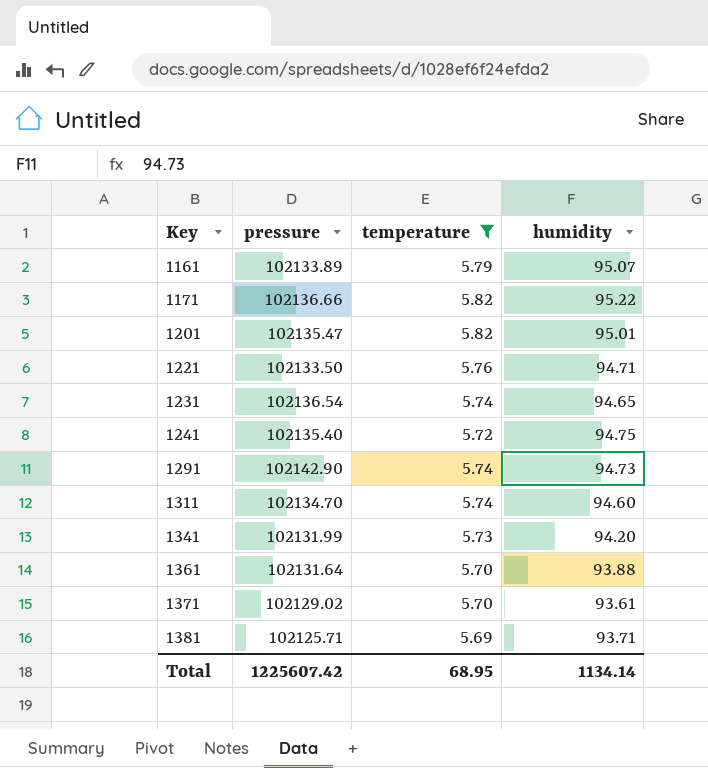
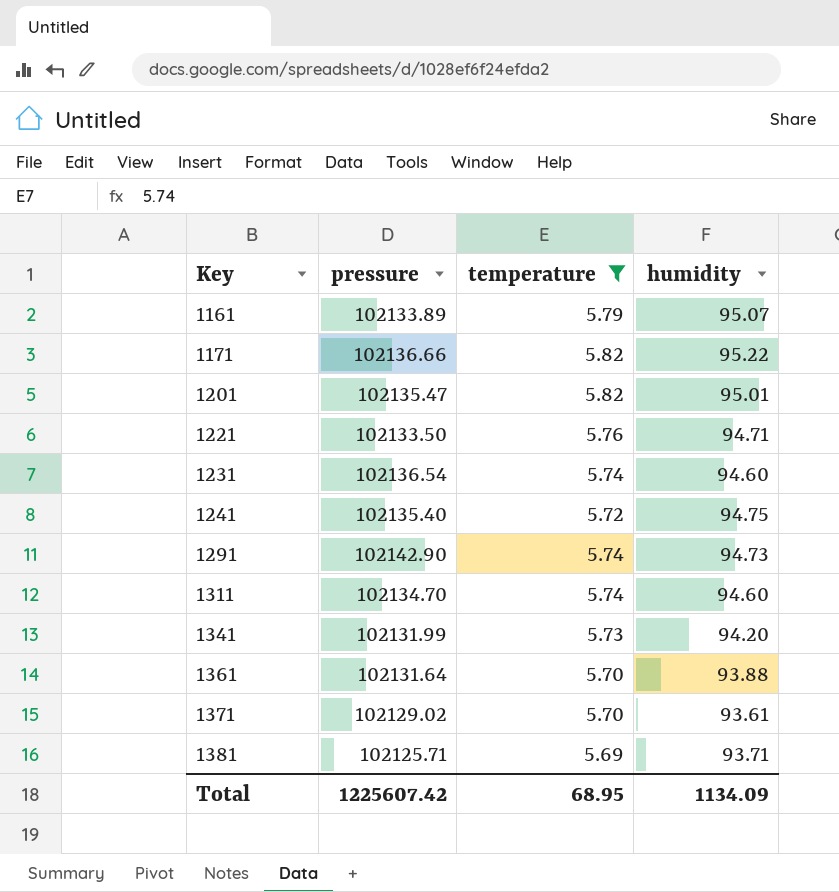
1231 | humidity: 94.65 -> 94.60
Total | humidity: 1134.14 -> 1134.09

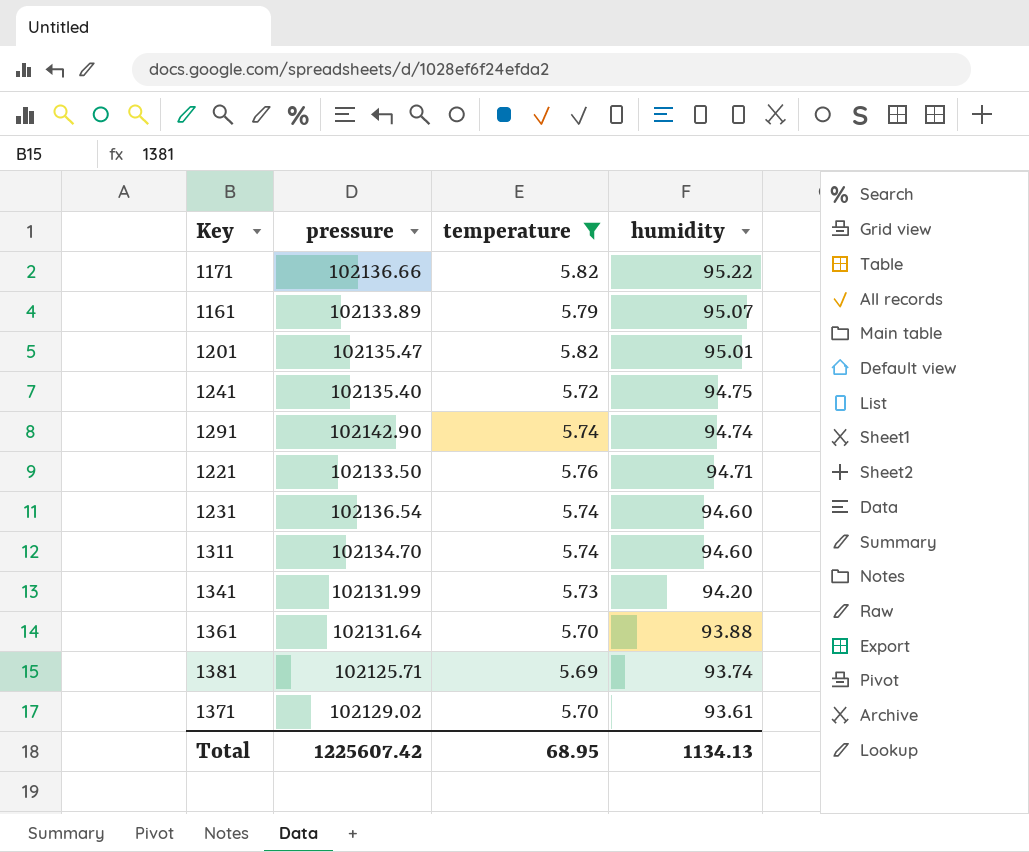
row order: Key ascending -> humidity descending
1291 | humidity: 94.73 -> 94.74
1381 | humidity: 93.71 -> 93.74
Total | humidity: 1134.09 -> 1134.13

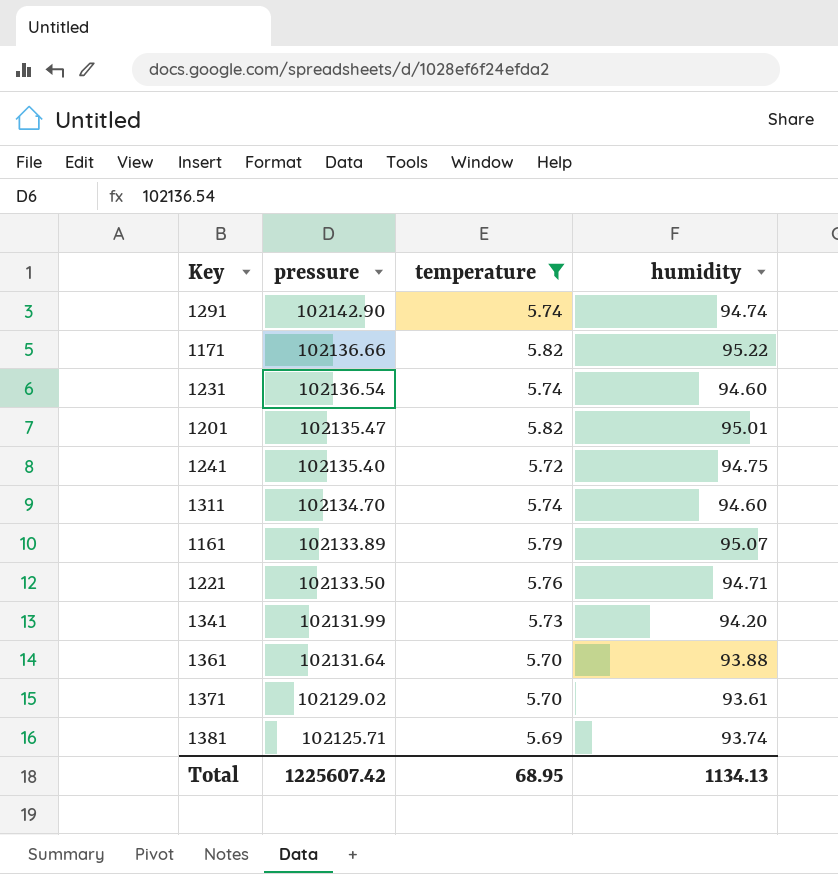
row order: humidity descending -> pressure descending

